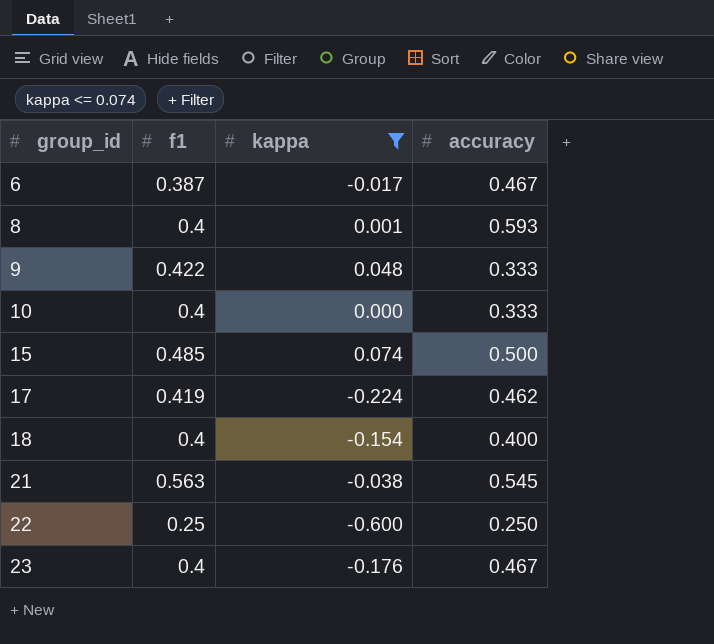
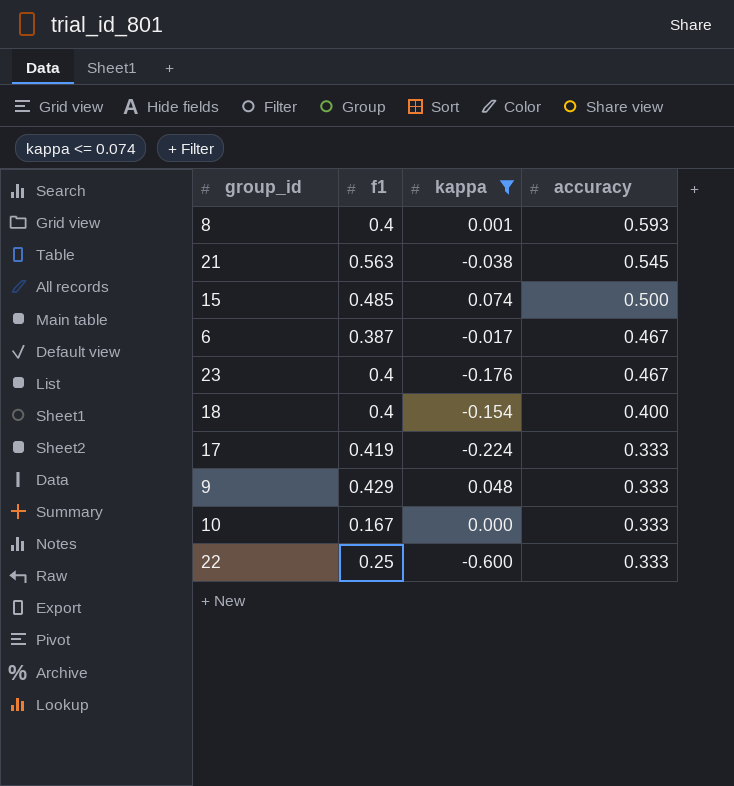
row order: group_id ascending -> accuracy descending
17 | accuracy: 0.462 -> 0.333
9 | f1: 0.422 -> 0.429
10 | f1: 0.4 -> 0.167
22 | accuracy: 0.250 -> 0.333

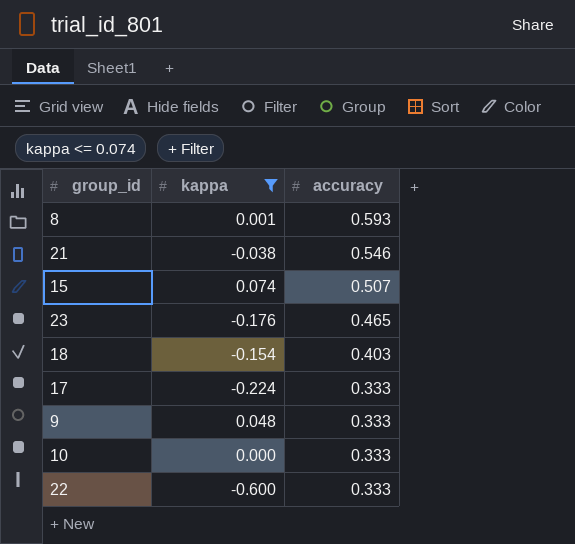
column f1 | position: 2 -> none
row 6: 0.387 | -0.017 | 0.467 -> none
21 | accuracy: 0.545 -> 0.546
15 | accuracy: 0.500 -> 0.507
23 | accuracy: 0.467 -> 0.465
18 | accuracy: 0.400 -> 0.403

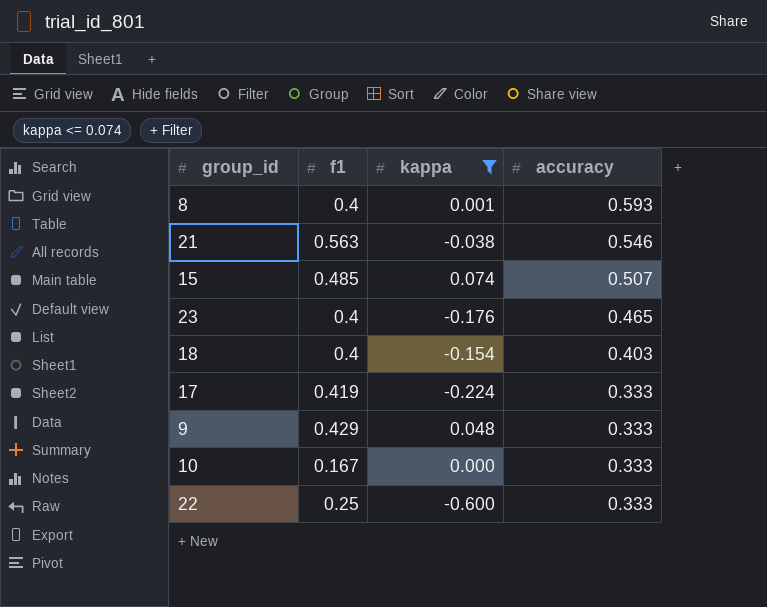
column f1 | position: none -> 2

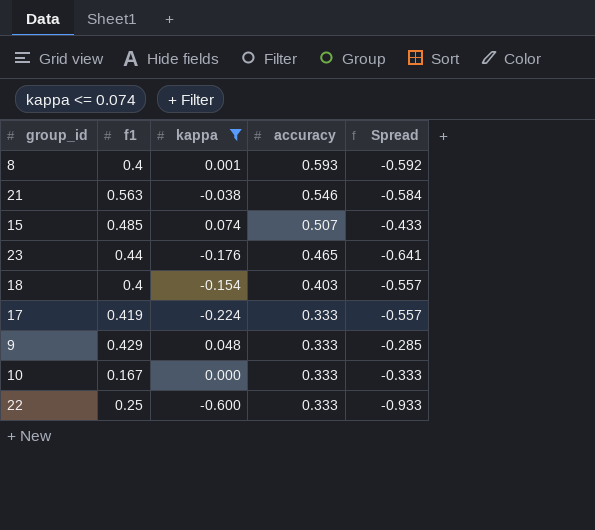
column Spread | formula: none -> [kappa] - [accuracy]
23 | f1: 0.4 -> 0.44

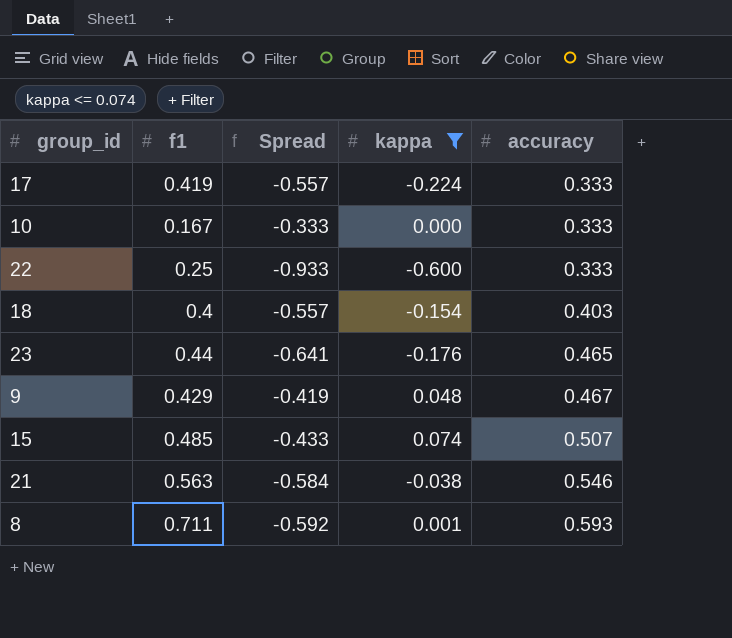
row order: accuracy descending -> accuracy ascending
column Spread | position: 5 -> 3
9 | Spread: -0.285 -> -0.419
9 | accuracy: 0.333 -> 0.467
8 | f1: 0.4 -> 0.711

